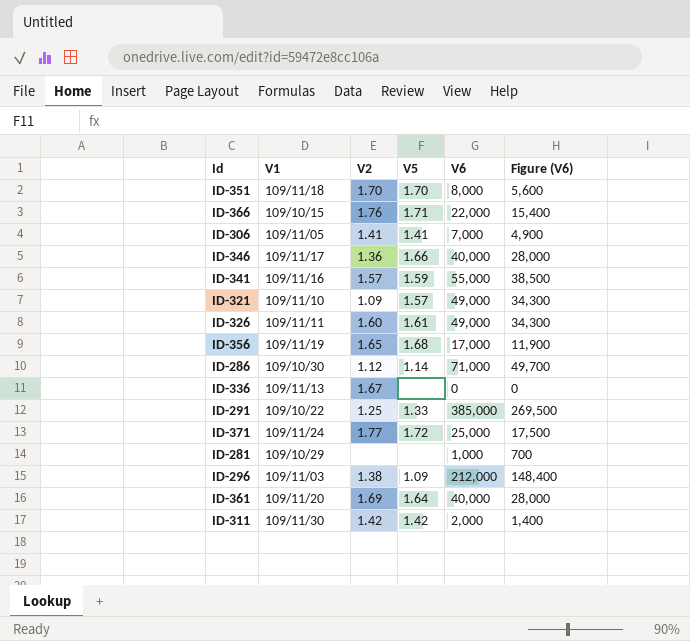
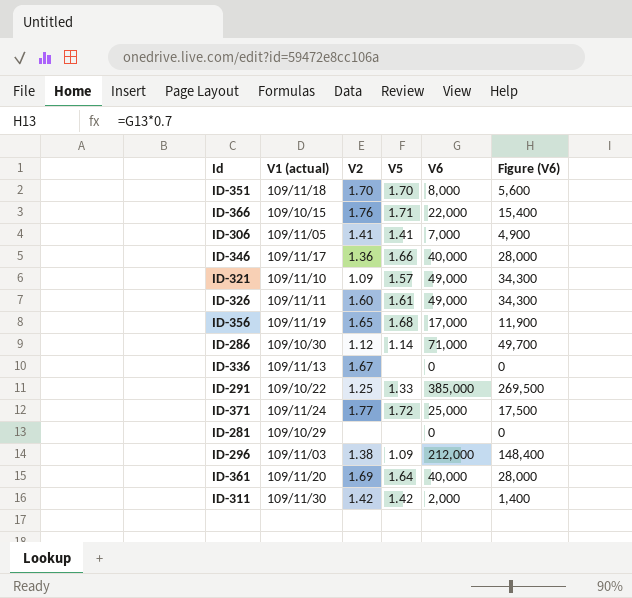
column name: V1 -> V1 (actual)
row ID-341: 109/11/16 | 1.57 | 1.59 | 55,000 | 38,500 -> none
ID-281 | V6: 1,000 -> 0
ID-281 | Figure (V6): 700 -> 0

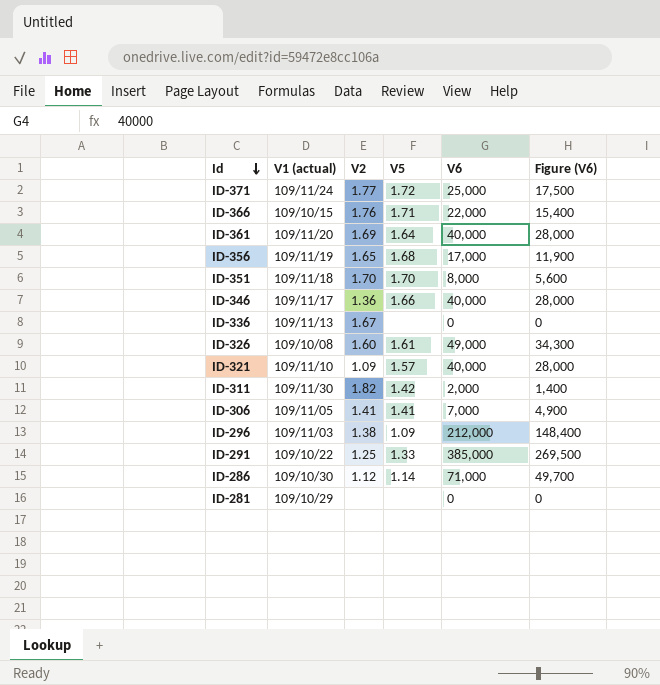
row order: none -> Id descending
ID-326 | V1 (actual): 109/11/11 -> 109/10/08
ID-321 | V6: 49,000 -> 40,000
ID-321 | Figure (V6): 34,300 -> 28,000
ID-311 | V2: 1.42 -> 1.82

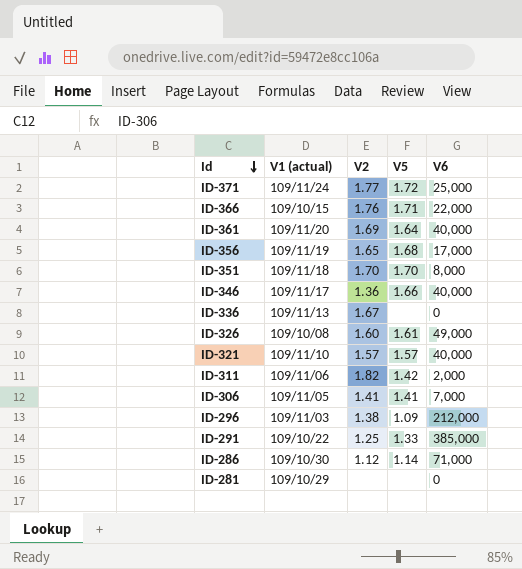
column Figure (V6) | formula: [V6] * 0.7 -> none
ID-321 | V2: 1.09 -> 1.57
ID-311 | V1 (actual): 109/11/30 -> 109/11/06

